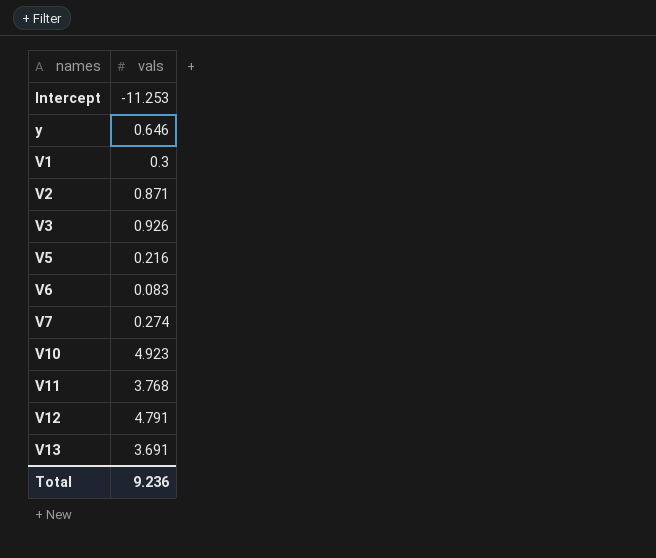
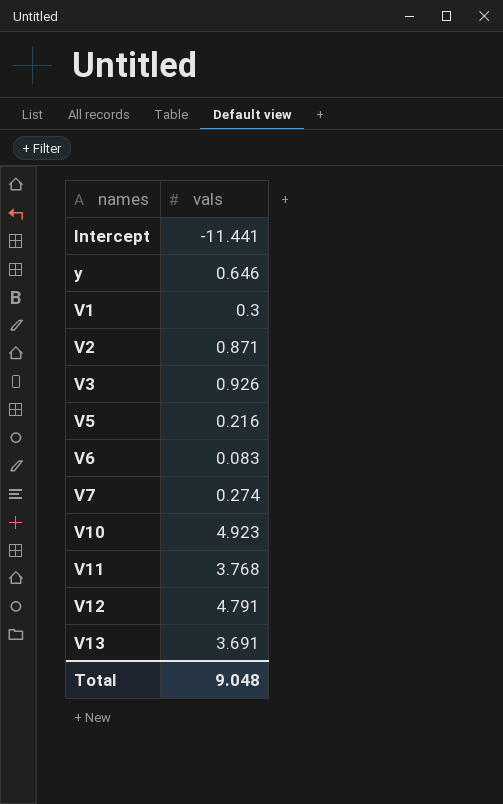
Intercept | vals: -11.253 -> -11.441
Total | vals: 9.236 -> 9.048

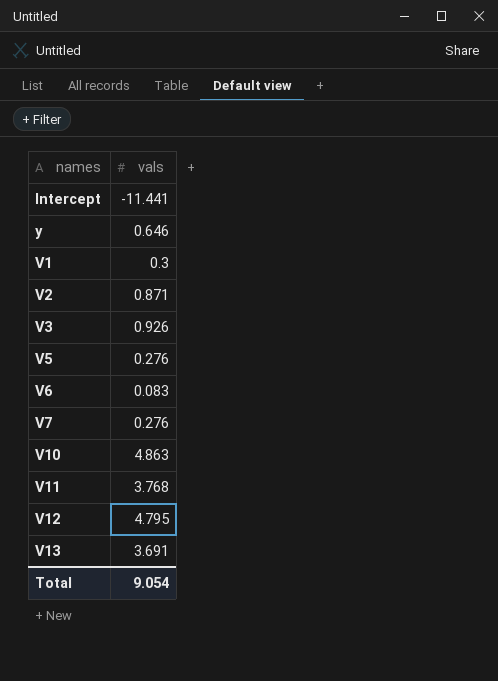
V5 | vals: 0.216 -> 0.276
V7 | vals: 0.274 -> 0.276
V10 | vals: 4.923 -> 4.863
V12 | vals: 4.791 -> 4.795
Total | vals: 9.048 -> 9.054

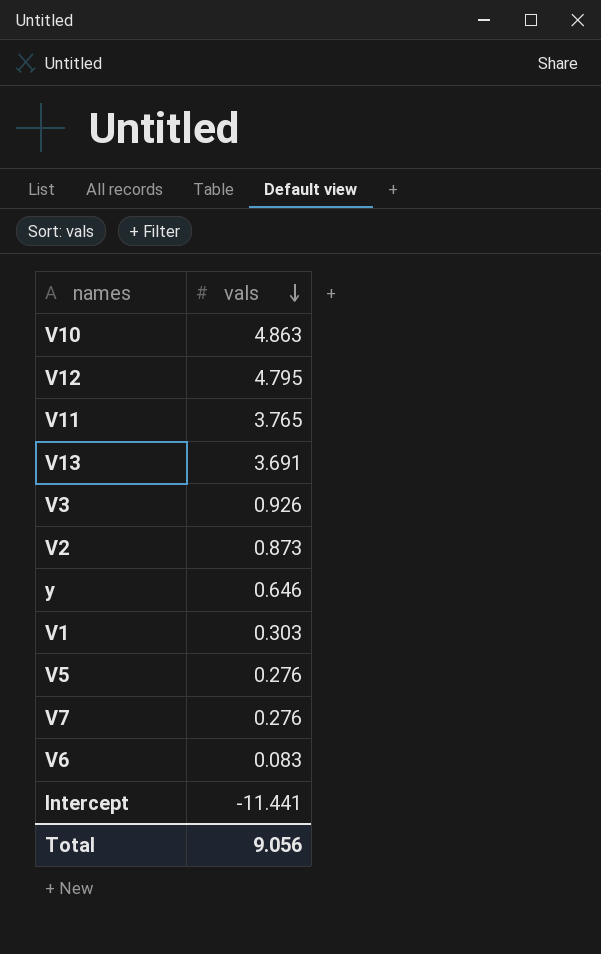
row order: none -> vals descending
V11 | vals: 3.768 -> 3.765
V2 | vals: 0.871 -> 0.873
V1 | vals: 0.3 -> 0.303
Total | vals: 9.054 -> 9.056

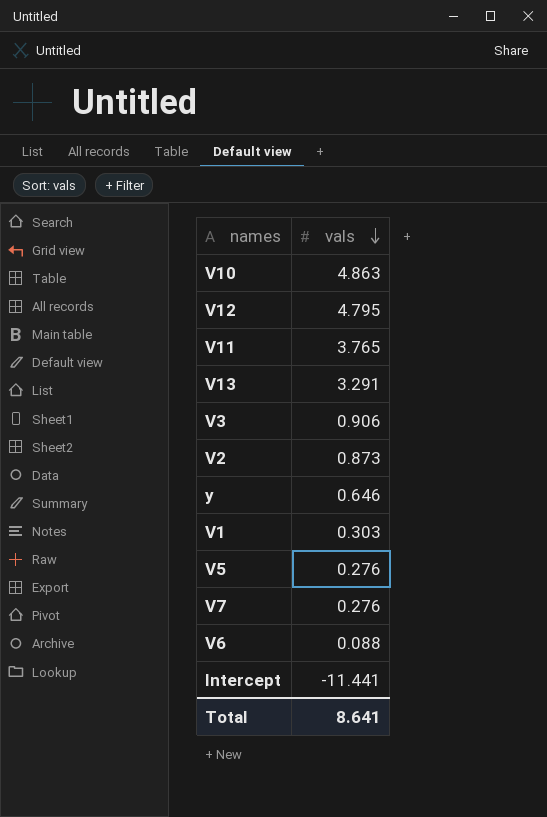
V13 | vals: 3.691 -> 3.291
V3 | vals: 0.926 -> 0.906
V6 | vals: 0.083 -> 0.088
Total | vals: 9.056 -> 8.641

